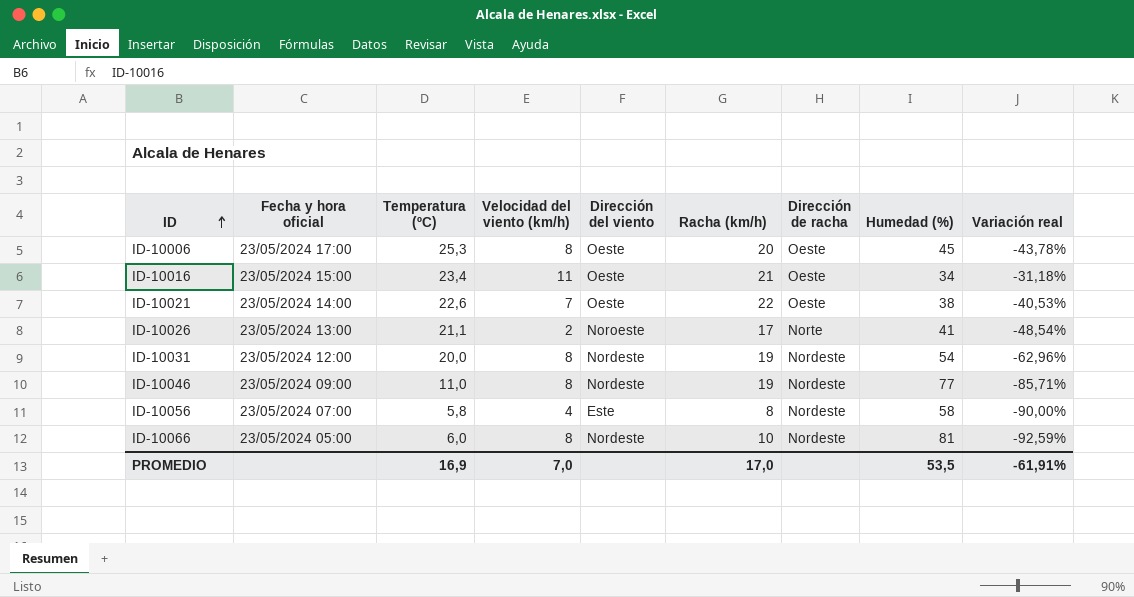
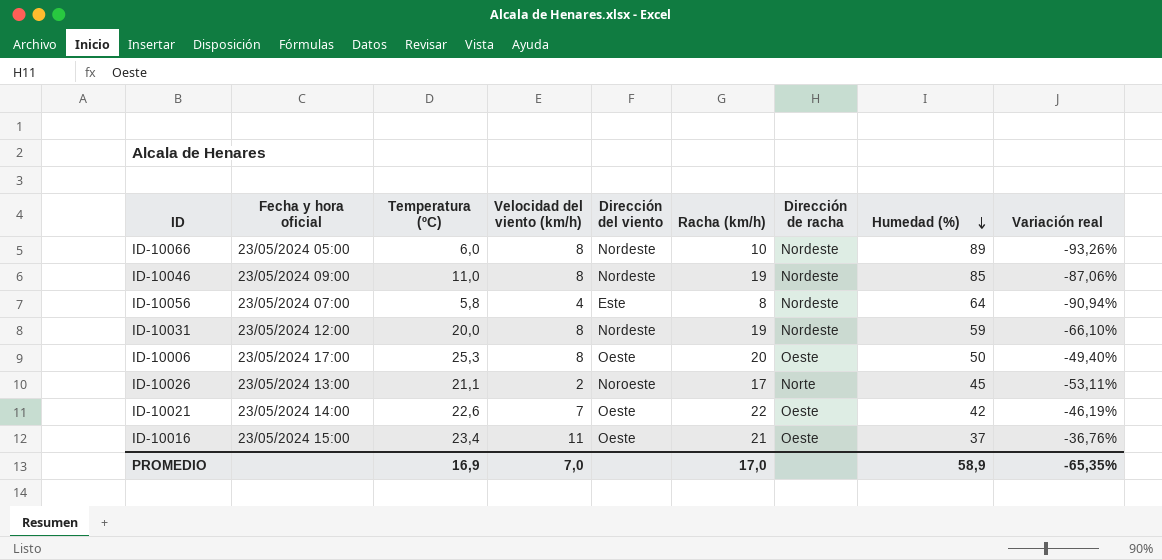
row order: ID ascending -> Humedad (%) descending
ID-10066 | Humedad (%): 81 -> 89
ID-10066 | Variación real: -92,59% -> -93,26%
ID-10046 | Humedad (%): 77 -> 85
ID-10046 | Variación real: -85,71% -> -87,06%
ID-10056 | Humedad (%): 58 -> 64
ID-10056 | Variación real: -90,00% -> -90,94%
ID-10031 | Humedad (%): 54 -> 59
ID-10031 | Variación real: -62,96% -> -66,10%
ID-10006 | Humedad (%): 45 -> 50
ID-10006 | Variación real: -43,78% -> -49,40%
ID-10026 | Humedad (%): 41 -> 45
ID-10026 | Variación real: -48,54% -> -53,11%
ID-10021 | Humedad (%): 38 -> 42
ID-10021 | Variación real: -40,53% -> -46,19%
ID-10016 | Humedad (%): 34 -> 37
ID-10016 | Variación real: -31,18% -> -36,76%
PROMEDIO | Humedad (%): 53,5 -> 58,9
PROMEDIO | Variación real: -61,91% -> -65,35%

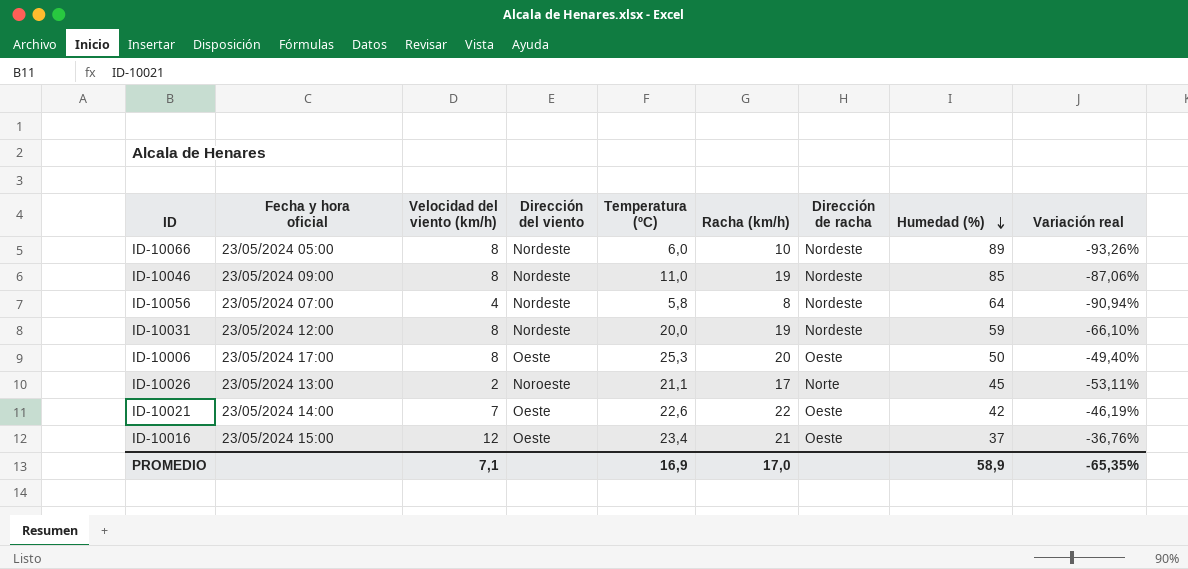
column Temperatura (ºC) | position: 3 -> 5
ID-10056 | Dirección del viento: Este -> Nordeste
ID-10016 | Velocidad del viento (km/h): 11 -> 12
PROMEDIO | Velocidad del viento (km/h): 7,0 -> 7,1

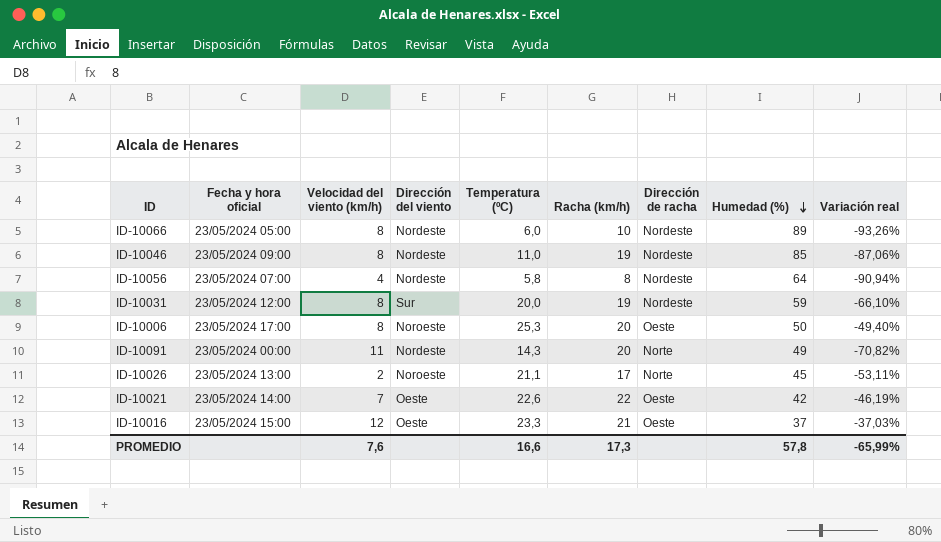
ID-10031 | Dirección del viento: Nordeste -> Sur
ID-10006 | Dirección del viento: Oeste -> Noroeste
row ID-10091: none -> 23/05/2024 00:00 | 11 | Nordeste | 14,3 | 20 | Norte | 49 | -70,82%
ID-10016 | Temperatura (ºC): 23,4 -> 23,3
ID-10016 | Variación real: -36,76% -> -37,03%
PROMEDIO | Velocidad del viento (km/h): 7,1 -> 7,6
PROMEDIO | Temperatura (ºC): 16,9 -> 16,6
PROMEDIO | Racha (km/h): 17,0 -> 17,3
PROMEDIO | Humedad (%): 58,9 -> 57,8
PROMEDIO | Variación real: -65,35% -> -65,99%

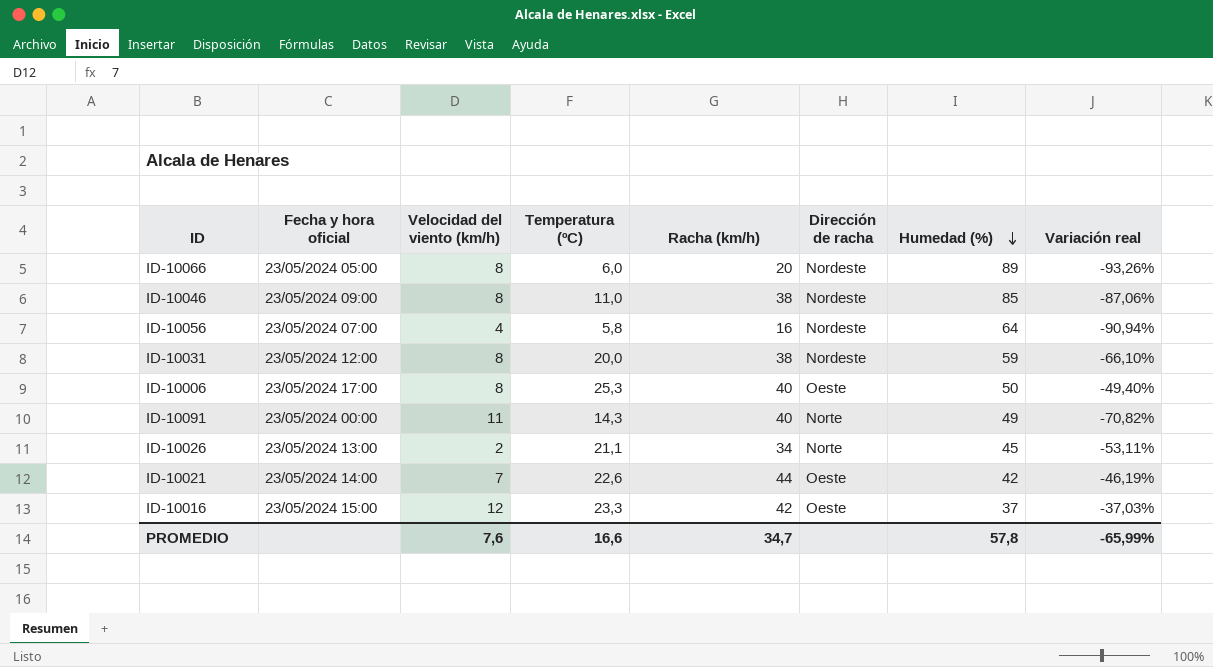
column Dirección del viento | position: 4 -> none
ID-10066 | Racha (km/h): 10 -> 20
ID-10046 | Racha (km/h): 19 -> 38
ID-10056 | Racha (km/h): 8 -> 16
ID-10031 | Racha (km/h): 19 -> 38
ID-10006 | Racha (km/h): 20 -> 40
ID-10091 | Racha (km/h): 20 -> 40
ID-10026 | Racha (km/h): 17 -> 34
ID-10021 | Racha (km/h): 22 -> 44
ID-10016 | Racha (km/h): 21 -> 42
PROMEDIO | Racha (km/h): 17,3 -> 34,7

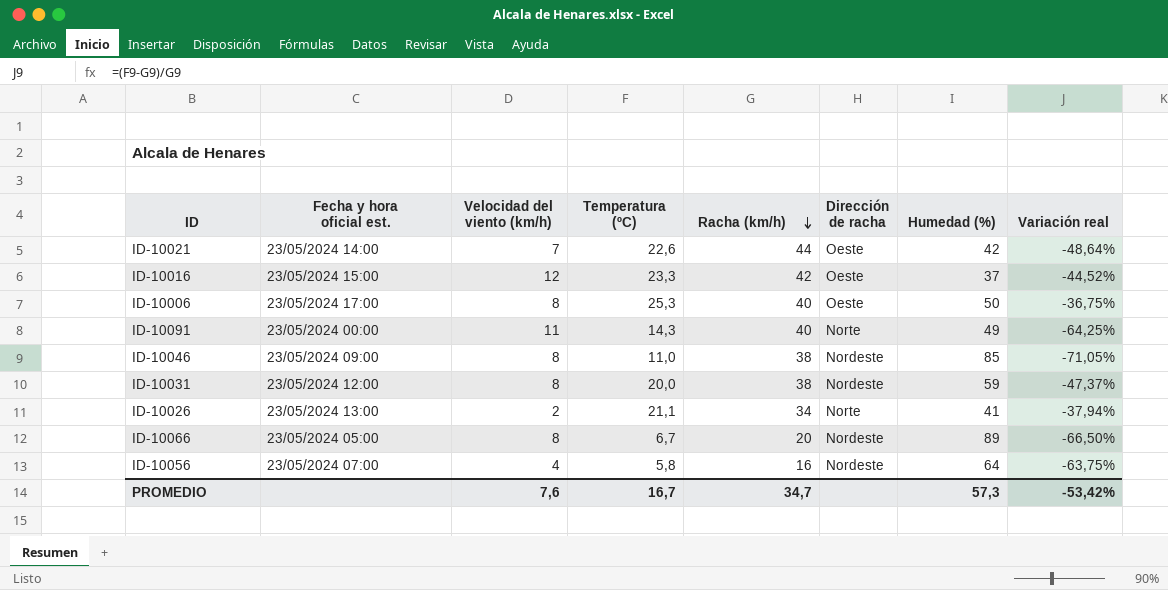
row order: Humedad (%) descending -> Racha (km/h) descending
column name: Fecha y hora oficial -> Fecha y hora oficial est.
column Variación real | formula: ([Temperatura (ºC)] - [Humedad (%)]) / [Humedad (%)] -> ([Temperatura (ºC)] - [Racha (km/h)]) / [Racha (km/h)]
ID-10026 | Humedad (%): 45 -> 41
ID-10066 | Temperatura (ºC): 6,0 -> 6,7
PROMEDIO | Temperatura (ºC): 16,6 -> 16,7
PROMEDIO | Humedad (%): 57,8 -> 57,3
PROMEDIO | Variación real: -65,99% -> -53,42%

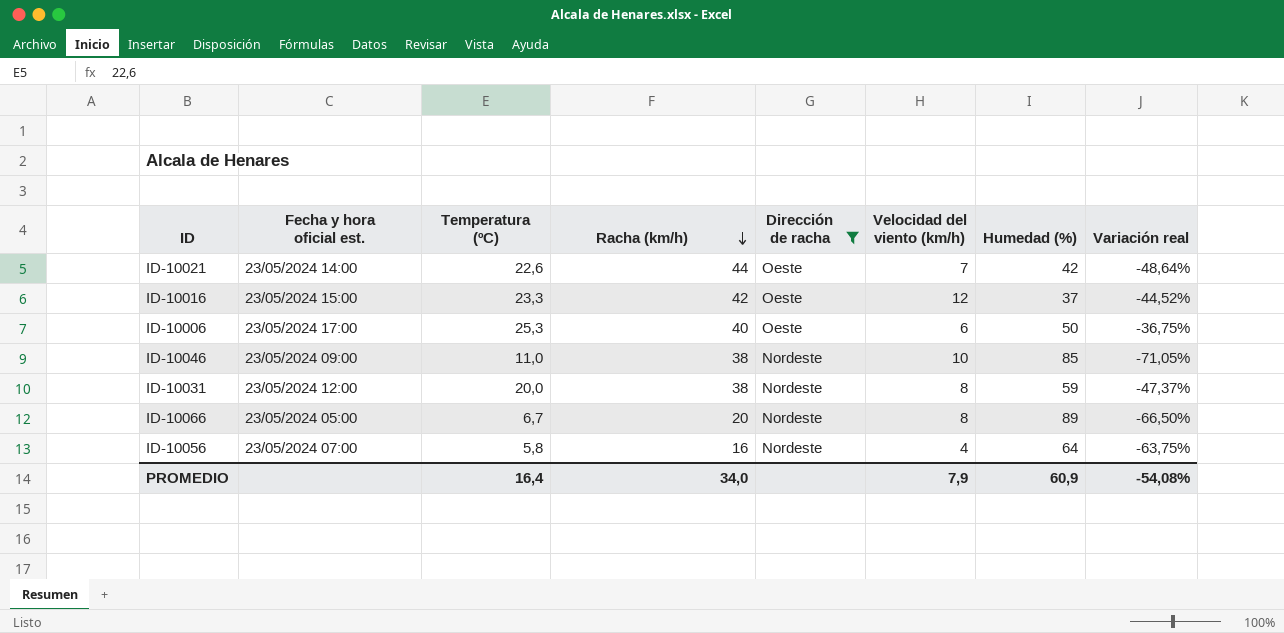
filter: none -> Dirección de racha != Norte
column Velocidad del viento (km/h) | position: 3 -> 6
ID-10006 | Velocidad del viento (km/h): 8 -> 6
ID-10046 | Velocidad del viento (km/h): 8 -> 10
PROMEDIO | Temperatura (ºC): 16,7 -> 16,4
PROMEDIO | Racha (km/h): 34,7 -> 34,0
PROMEDIO | Velocidad del viento (km/h): 7,6 -> 7,9
PROMEDIO | Humedad (%): 57,3 -> 60,9
PROMEDIO | Variación real: -53,42% -> -54,08%

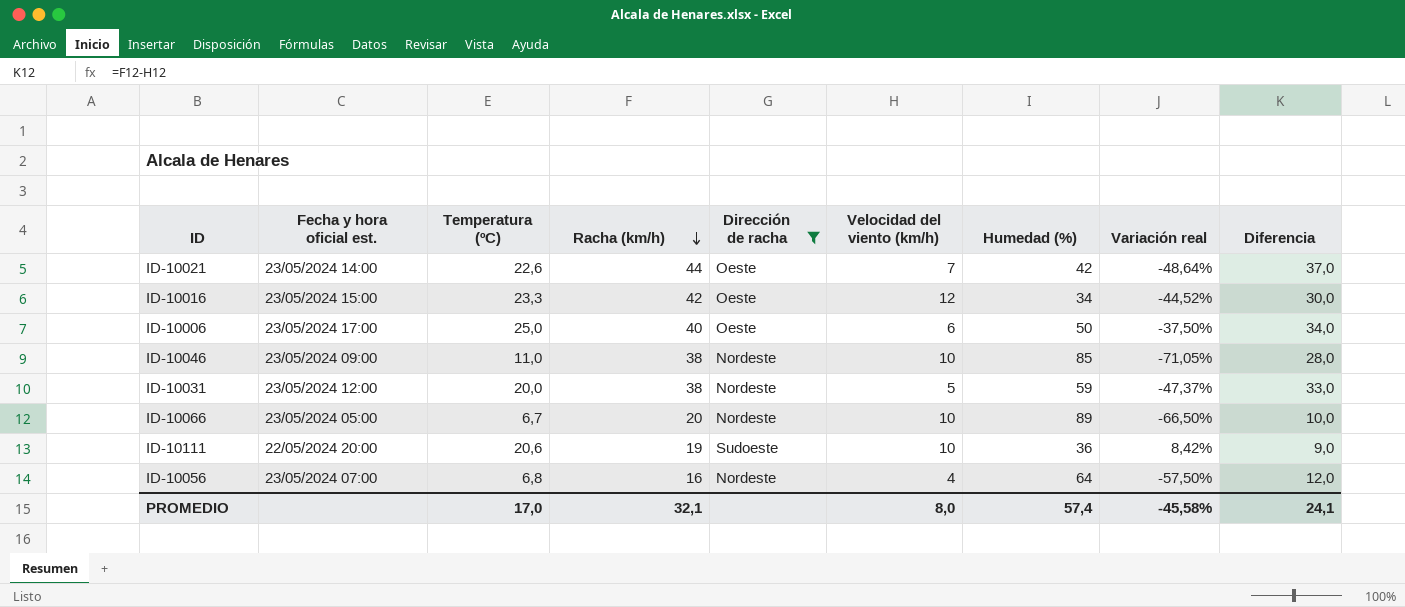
column Diferencia | formula: none -> [Racha (km/h)] - [Velocidad del viento (km/h)]
ID-10016 | Humedad (%): 37 -> 34
ID-10006 | Temperatura (ºC): 25,3 -> 25,0
ID-10006 | Variación real: -36,75% -> -37,50%
ID-10031 | Velocidad del viento (km/h): 8 -> 5
ID-10066 | Velocidad del viento (km/h): 8 -> 10
row ID-10111: none -> 22/05/2024 20:00 | 20,6 | 19 | Sudoeste | 10 | 36 | 8,42% | 9,0
ID-10056 | Temperatura (ºC): 5,8 -> 6,8
ID-10056 | Variación real: -63,75% -> -57,50%
PROMEDIO | Temperatura (ºC): 16,4 -> 17,0
PROMEDIO | Racha (km/h): 34,0 -> 32,1
PROMEDIO | Velocidad del viento (km/h): 7,9 -> 8,0
PROMEDIO | Humedad (%): 60,9 -> 57,4
PROMEDIO | Variación real: -54,08% -> -45,58%

